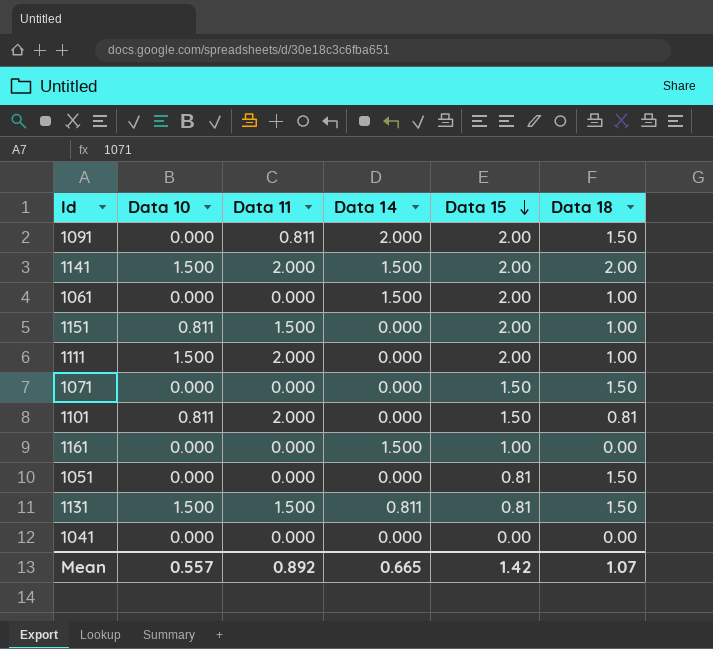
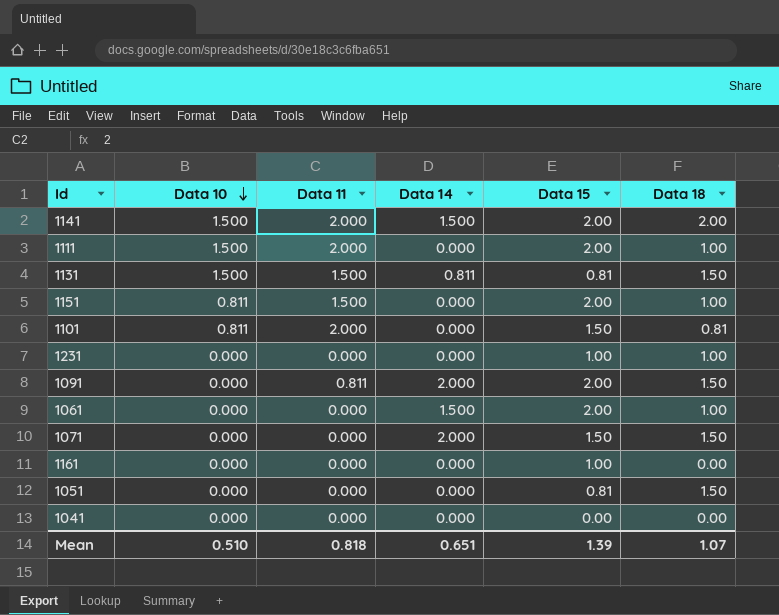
row order: Data 15 descending -> Data 10 descending
row 1231: none -> 0.000 | 0.000 | 0.000 | 1.00 | 1.00
1071 | Data 14: 0.000 -> 2.000
1161 | Data 14: 1.500 -> 0.000
Mean | Data 10: 0.557 -> 0.510
Mean | Data 11: 0.892 -> 0.818
Mean | Data 14: 0.665 -> 0.651
Mean | Data 15: 1.42 -> 1.39

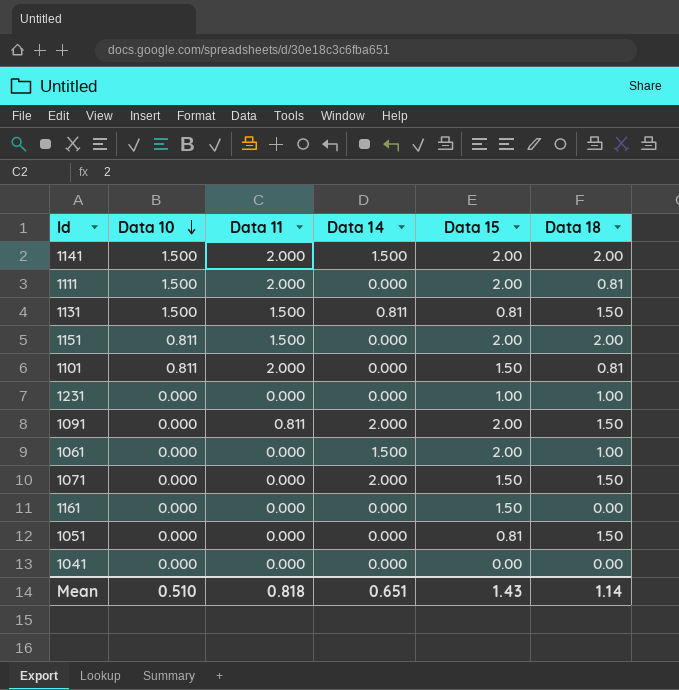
1111 | Data 18: 1.00 -> 0.81
1151 | Data 18: 1.00 -> 2.00
1161 | Data 15: 1.00 -> 1.50
Mean | Data 15: 1.39 -> 1.43
Mean | Data 18: 1.07 -> 1.14

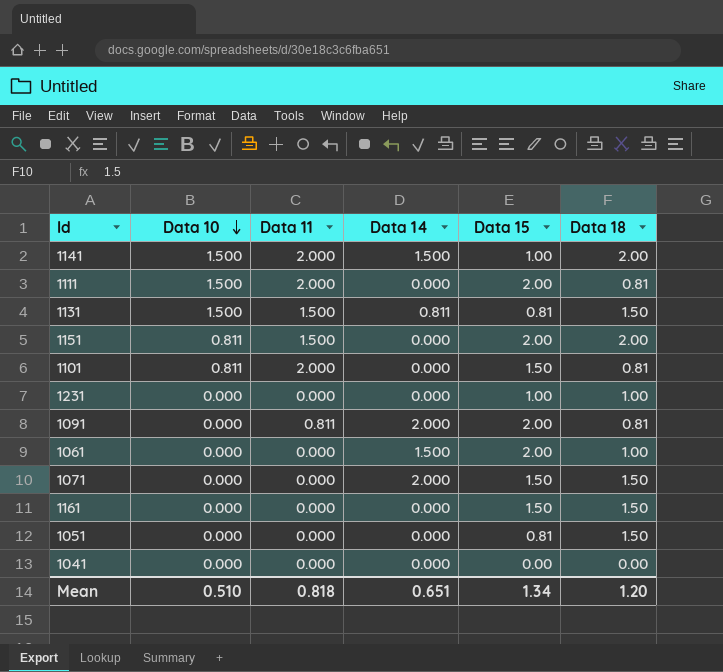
1141 | Data 15: 2.00 -> 1.00
1091 | Data 18: 1.50 -> 0.81
1161 | Data 18: 0.00 -> 1.50
Mean | Data 15: 1.43 -> 1.34
Mean | Data 18: 1.14 -> 1.20

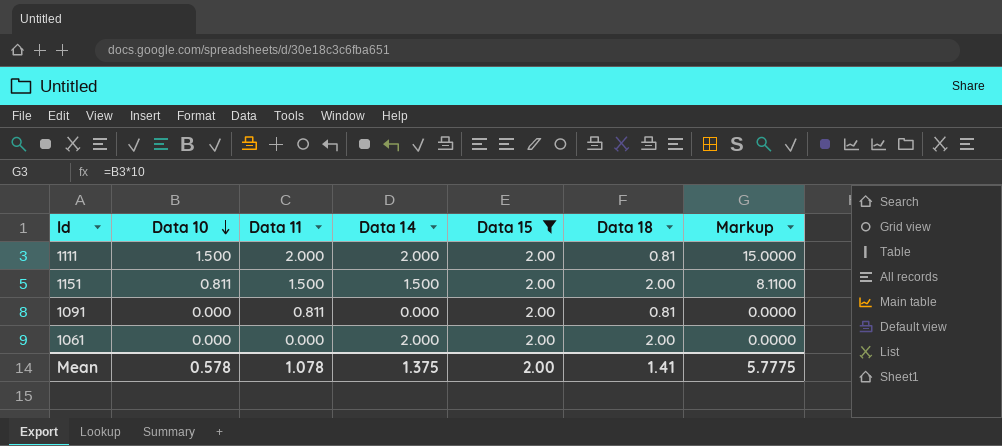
filter: none -> Data 15 = 2.00
column Markup | formula: none -> [Data 10] * 10
1111 | Data 14: 0.000 -> 2.000
1151 | Data 14: 0.000 -> 1.500
1091 | Data 14: 2.000 -> 0.000
1061 | Data 14: 1.500 -> 2.000
1061 | Data 18: 1.00 -> 2.00
Mean | Data 10: 0.510 -> 0.578
Mean | Data 11: 0.818 -> 1.078
Mean | Data 14: 0.651 -> 1.375
Mean | Data 15: 1.34 -> 2.00
Mean | Data 18: 1.20 -> 1.41

